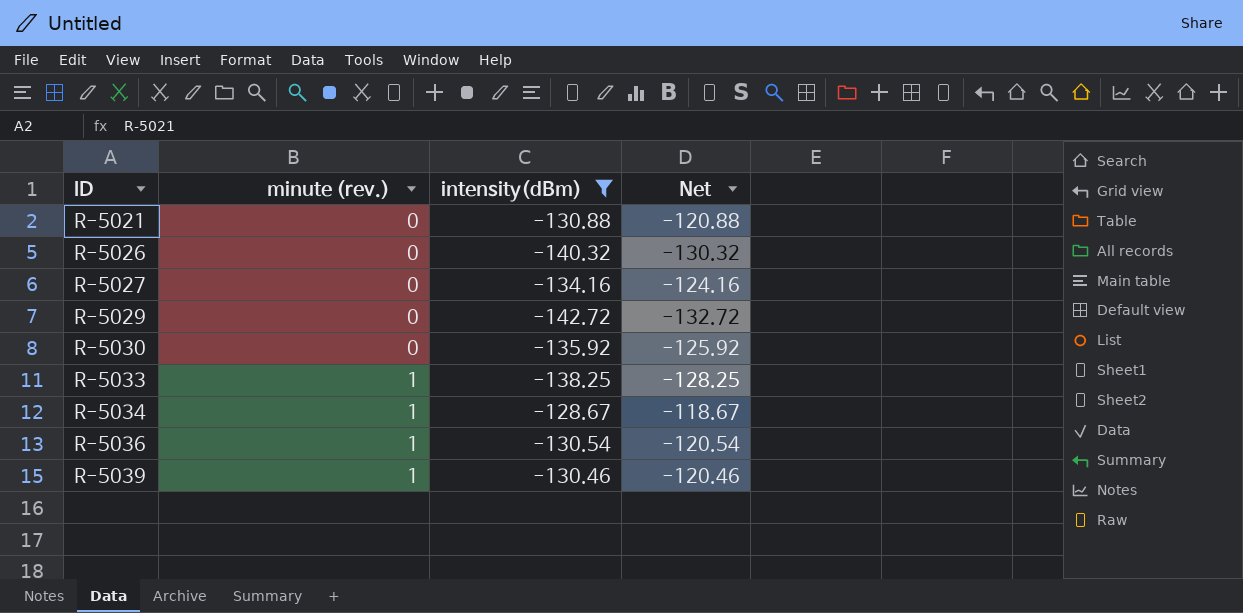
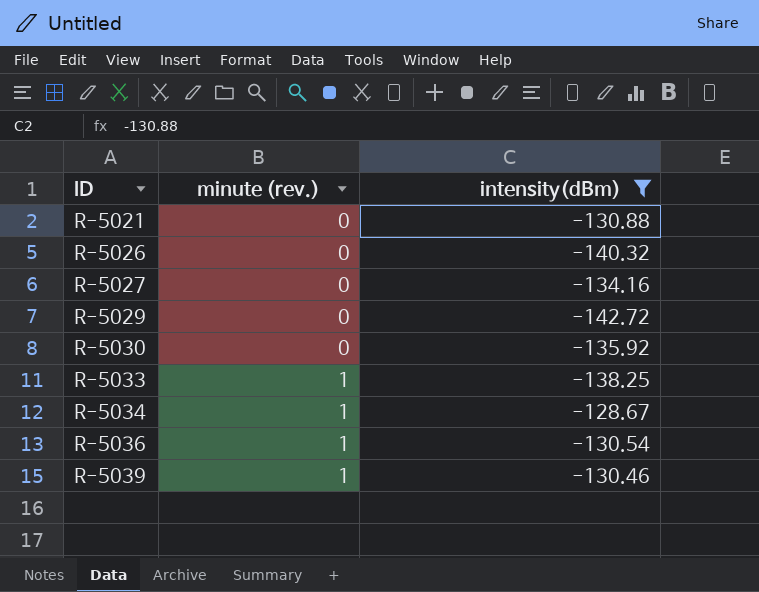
column Net | formula: [intensity(dBm)] + 10 -> none

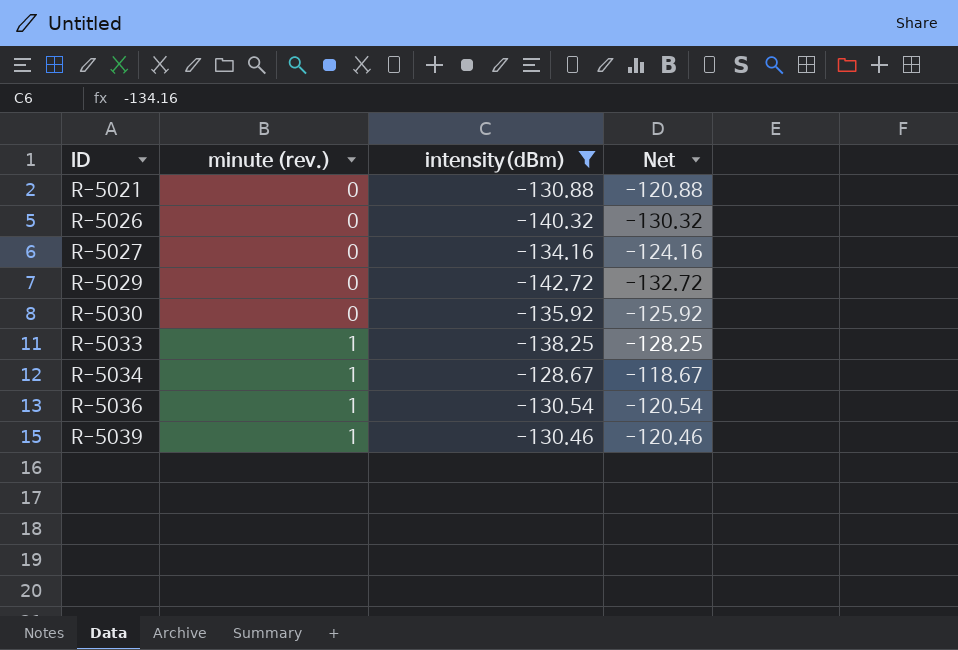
column Net | formula: none -> [intensity(dBm)] + 10

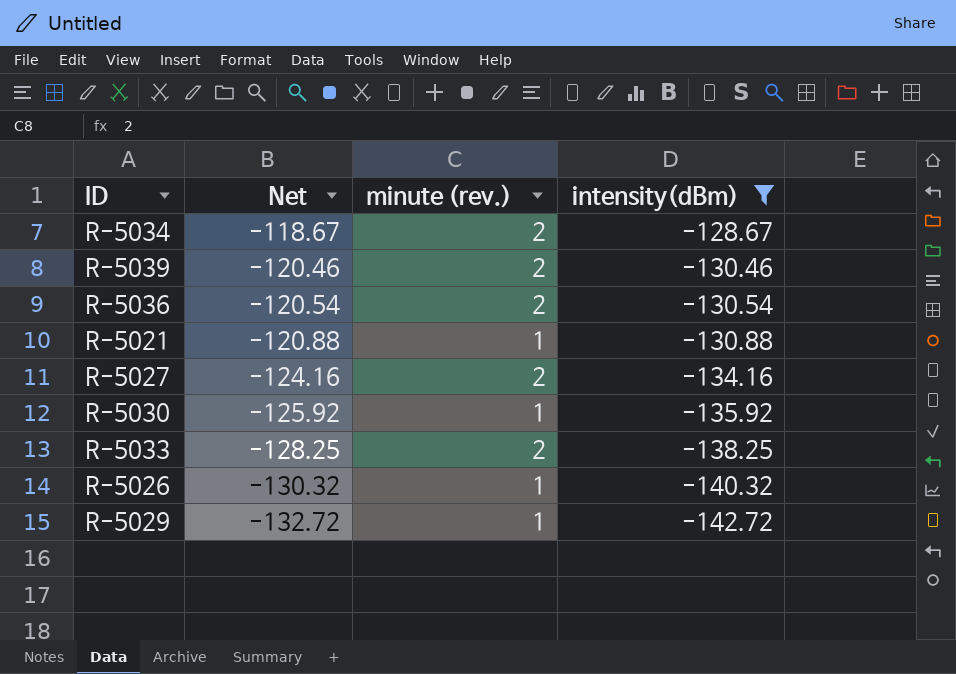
row order: ID ascending -> Net descending
column Net | position: 4 -> 2
R-5034 | minute (rev.): 1 -> 2
R-5039 | minute (rev.): 1 -> 2
R-5036 | minute (rev.): 1 -> 2
R-5021 | minute (rev.): 0 -> 1
R-5027 | minute (rev.): 0 -> 2
R-5030 | minute (rev.): 0 -> 1
R-5033 | minute (rev.): 1 -> 2
R-5026 | minute (rev.): 0 -> 1
R-5029 | minute (rev.): 0 -> 1

